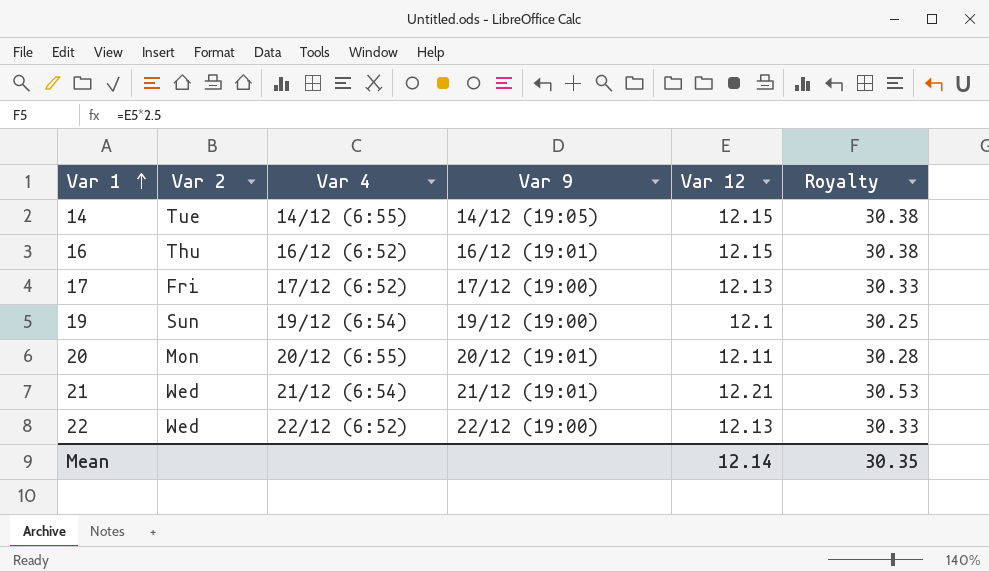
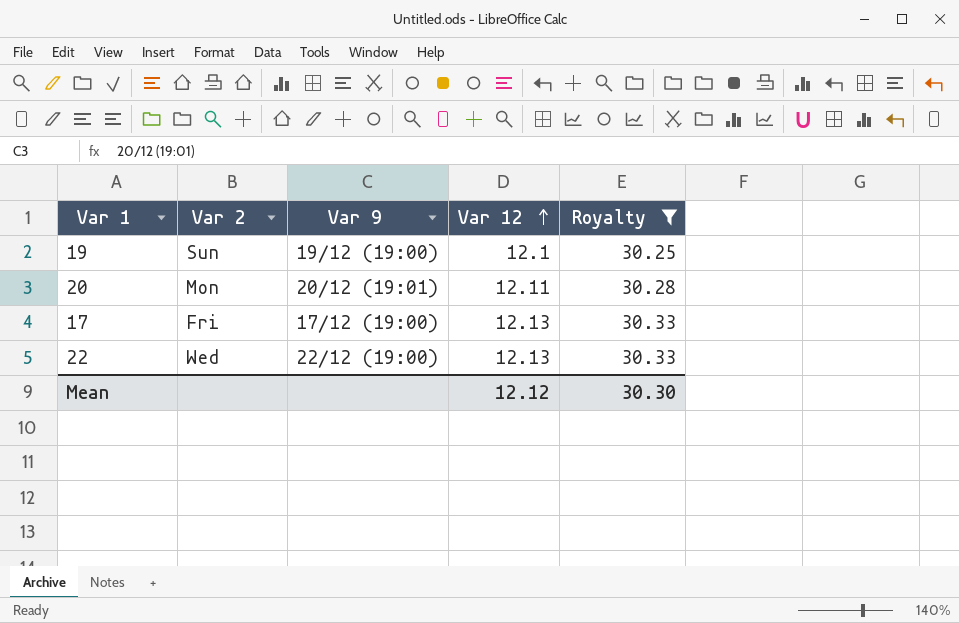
filter: none -> Royalty <= 30.33
row order: Var 1 ascending -> Var 12 ascending
column Var 4 | position: 3 -> none
Mean | Var 12: 12.14 -> 12.12
Mean | Royalty: 30.35 -> 30.30

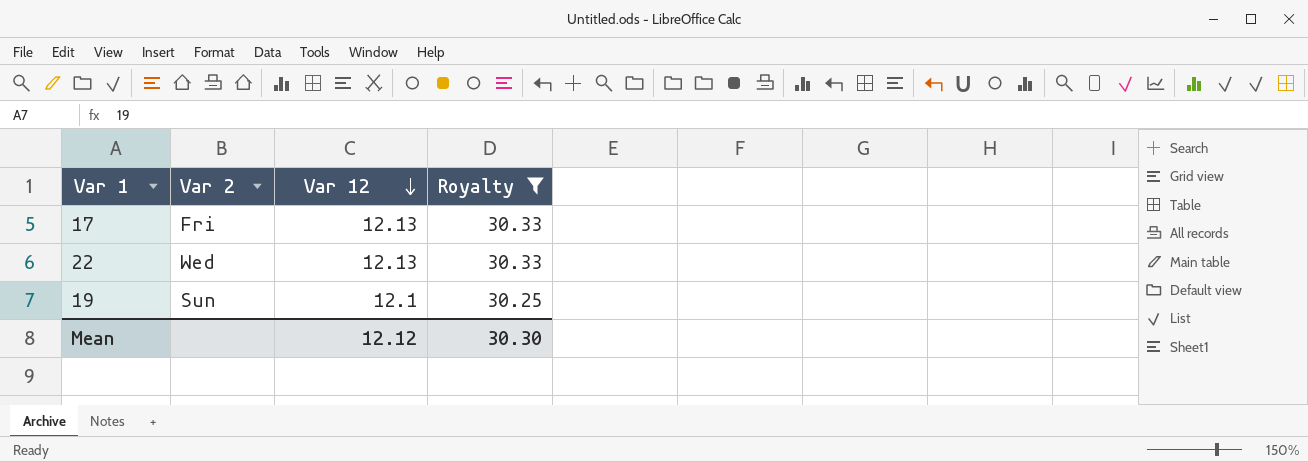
row order: Var 12 ascending -> Var 12 descending
column Var 9 | position: 3 -> none
row 20: Mon | 20/12 (19:01) | 12.11 | 30.28 -> none

